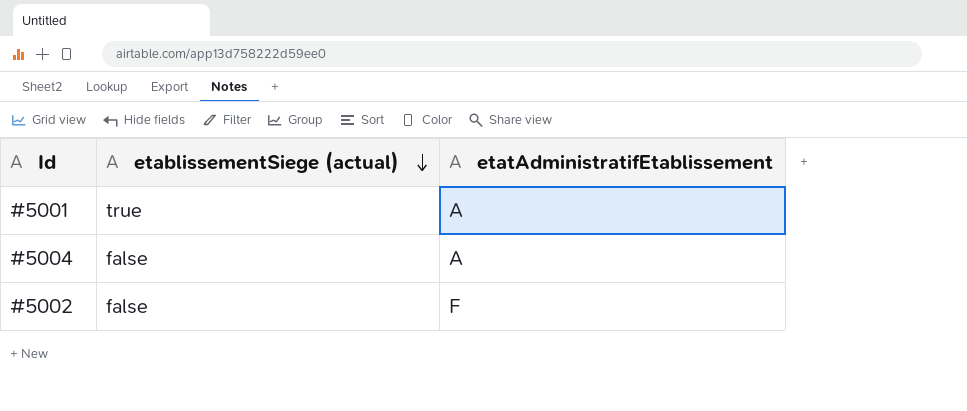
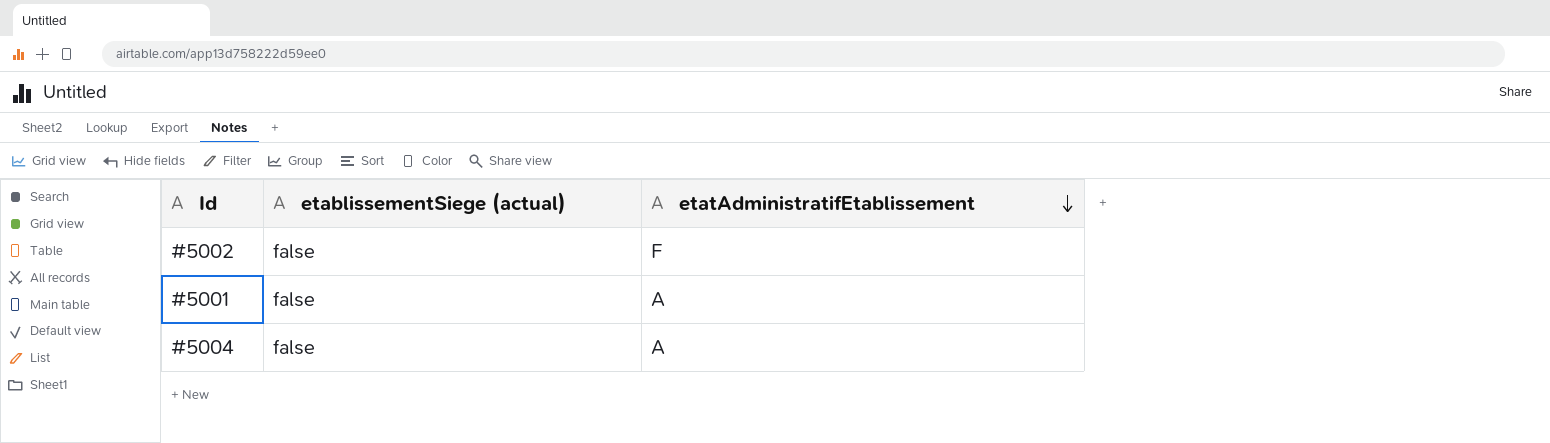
row order: etablissementSiege (actual) descending -> etatAdministratifEtablissement descending
#5001 | etablissementSiege (actual): true -> false

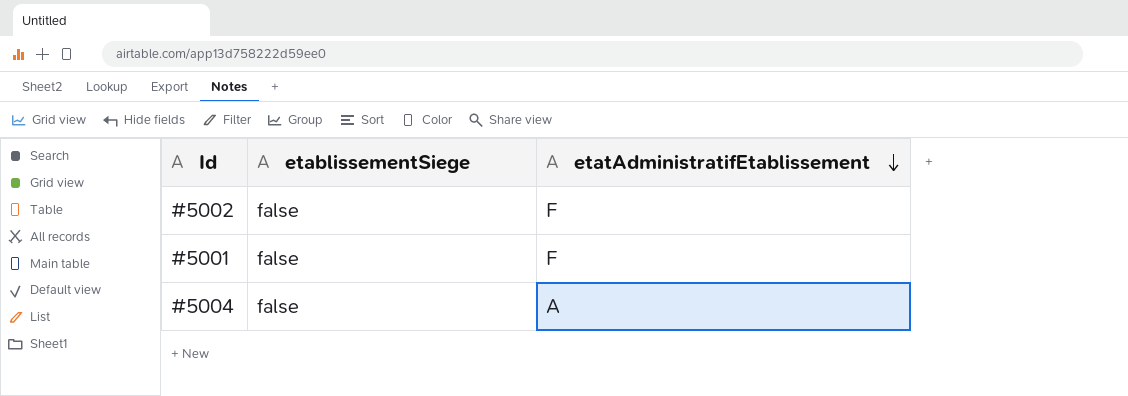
column name: etablissementSiege (actual) -> etablissementSiege
#5001 | etatAdministratifEtablissement: A -> F

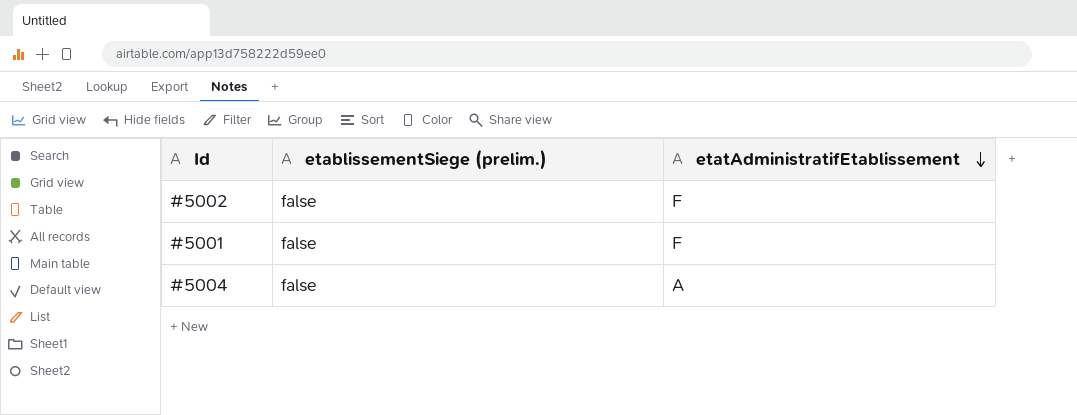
column name: etablissementSiege -> etablissementSiege (prelim.)

